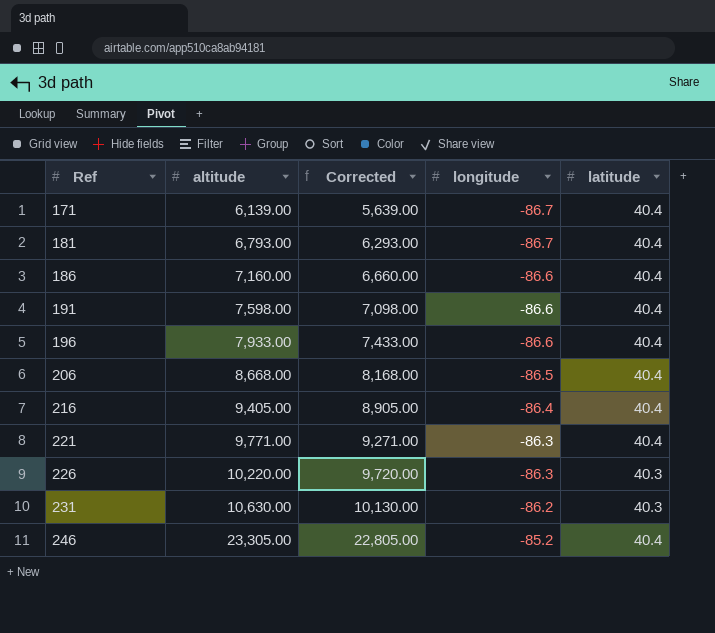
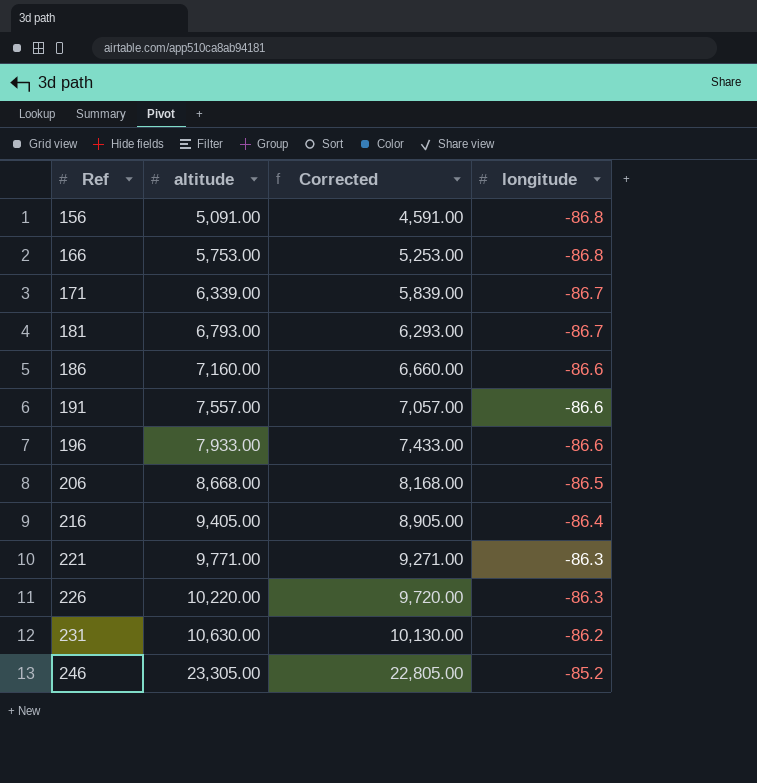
column latitude | position: 5 -> none
row 156: none -> 5,091.00 | 4,591.00 | -86.8
row 166: none -> 5,753.00 | 5,253.00 | -86.8
171 | altitude: 6,139.00 -> 6,339.00
171 | Corrected: 5,639.00 -> 5,839.00
191 | altitude: 7,598.00 -> 7,557.00
191 | Corrected: 7,098.00 -> 7,057.00

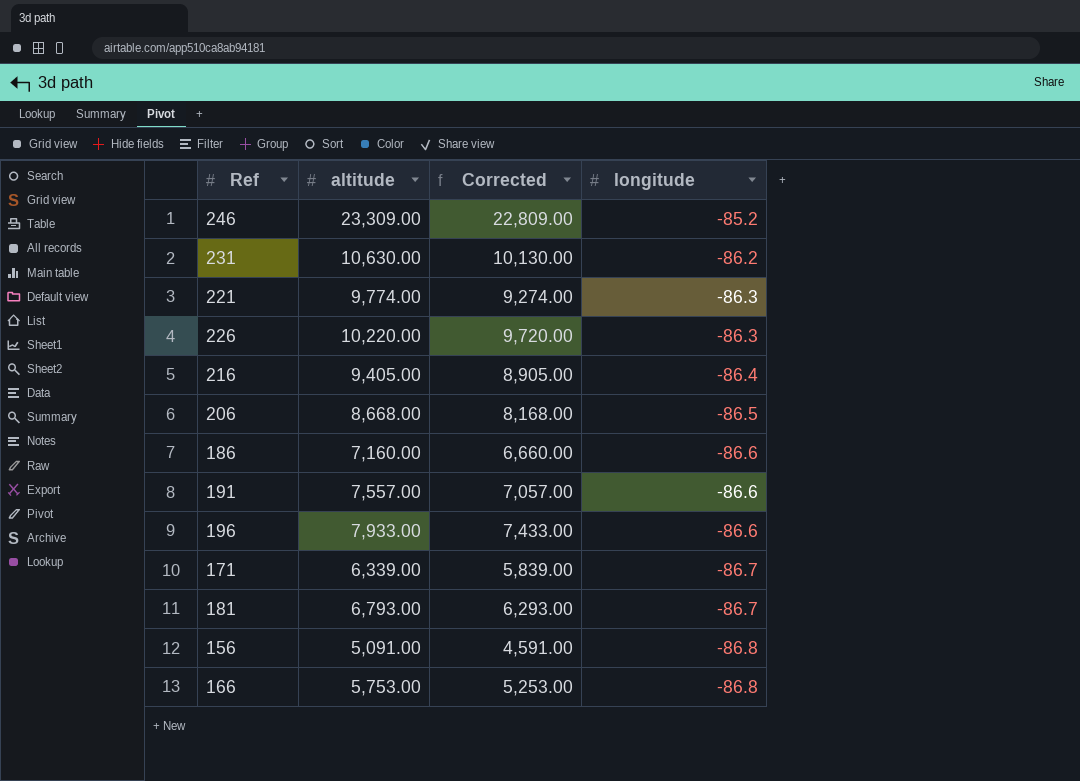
row order: Ref ascending -> longitude descending
246 | altitude: 23,305.00 -> 23,309.00
246 | Corrected: 22,805.00 -> 22,809.00
221 | altitude: 9,771.00 -> 9,774.00
221 | Corrected: 9,271.00 -> 9,274.00

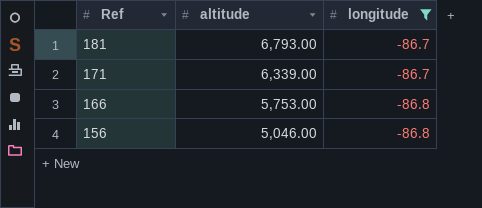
filter: none -> longitude <= -86.7
row order: longitude descending -> Ref descending
column Corrected | formula: [altitude] - 500 -> none
156 | altitude: 5,091.00 -> 5,046.00

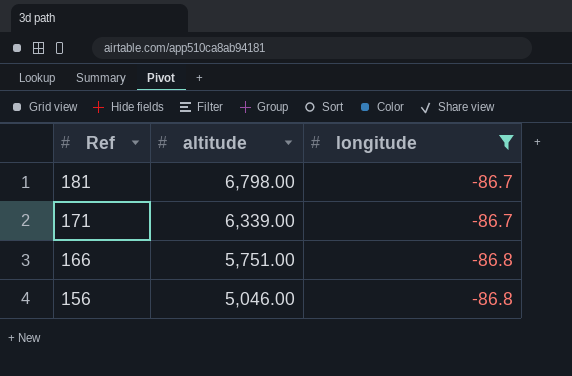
181 | altitude: 6,793.00 -> 6,798.00
166 | altitude: 5,753.00 -> 5,751.00

